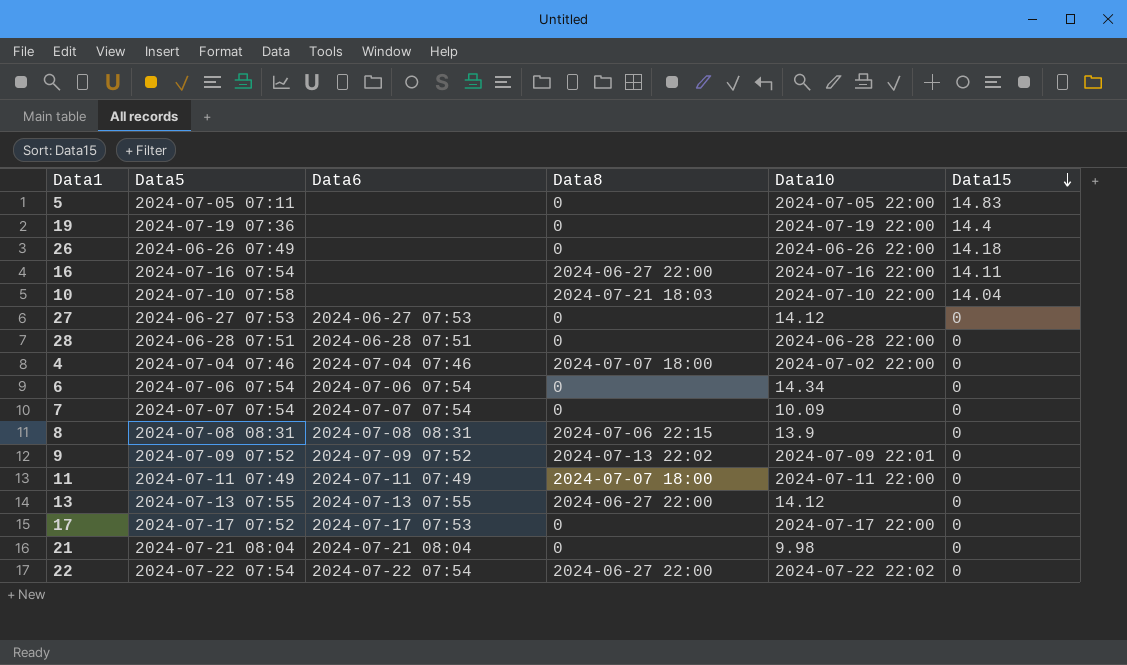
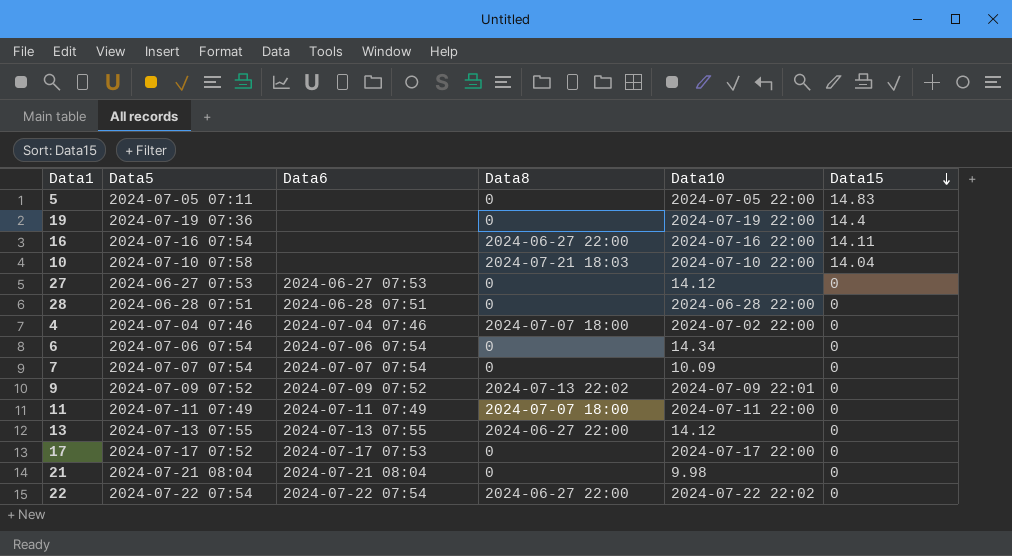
row 26: 2024-06-26 07:49 | none | 0 | 2024-06-26 22:00 | 14.18 -> none
row 8: 2024-07-08 08:31 | 2024-07-08 08:31 | 2024-07-06 22:15 | 13.9 | 0 -> none

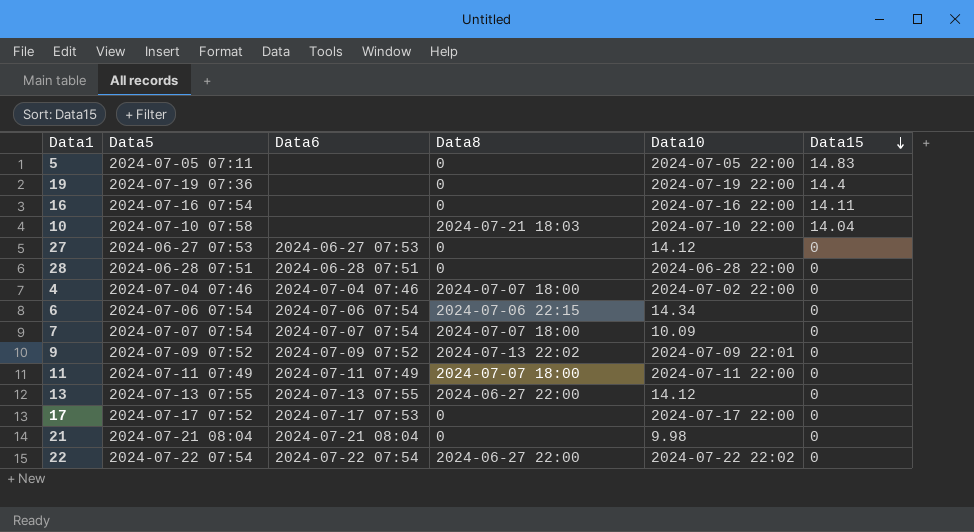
16 | Data8: 2024-06-27 22:00 -> 0
6 | Data8: 0 -> 2024-07-06 22:15
7 | Data8: 0 -> 2024-07-07 18:00

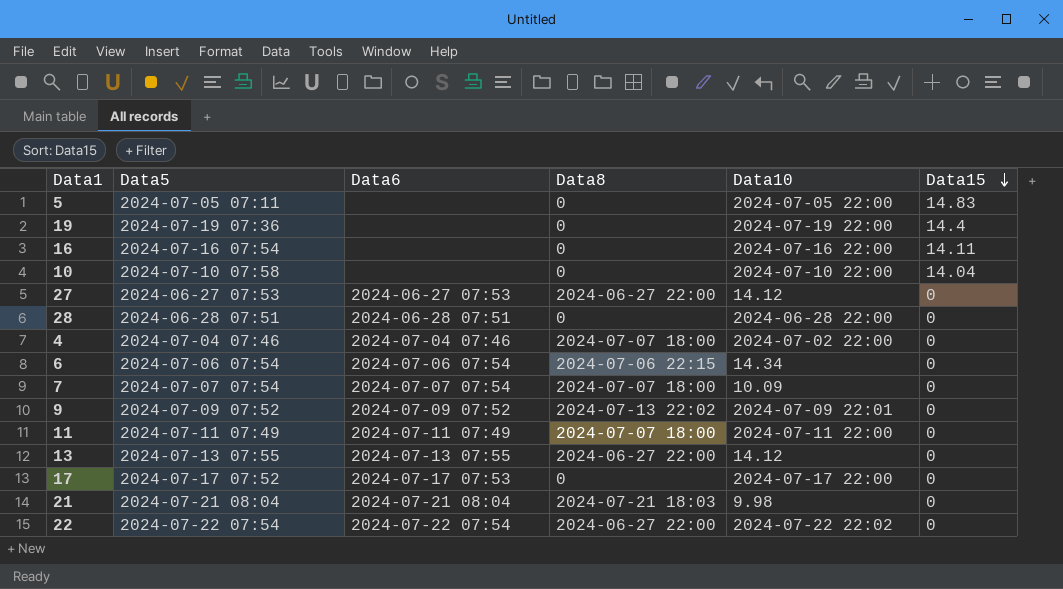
10 | Data8: 2024-07-21 18:03 -> 0
27 | Data8: 0 -> 2024-06-27 22:00
21 | Data8: 0 -> 2024-07-21 18:03

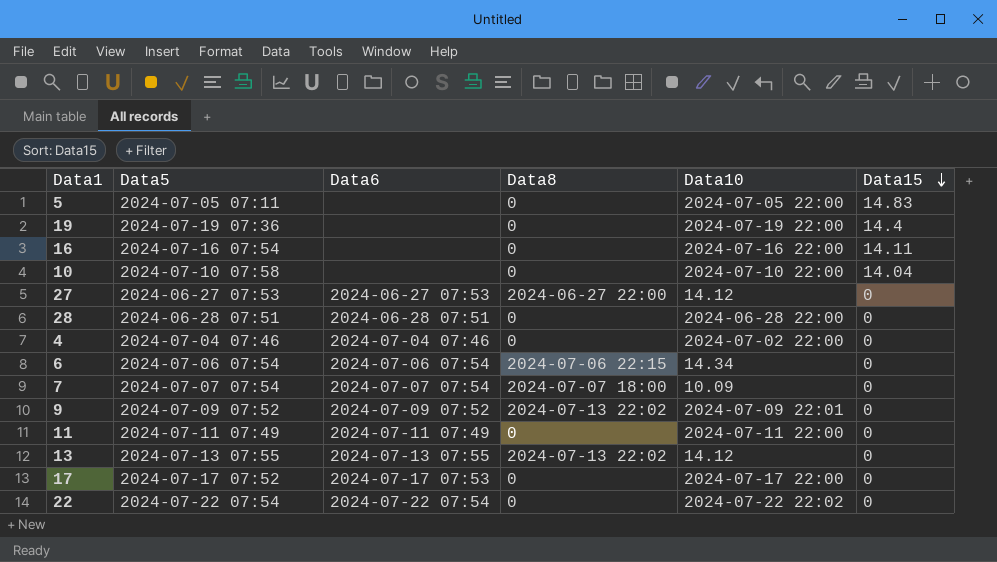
row 21: 2024-07-21 08:04 | 2024-07-21 08:04 | 2024-07-21 18:03 | 9.98 | 0 -> none
4 | Data8: 2024-07-07 18:00 -> 0
11 | Data8: 2024-07-07 18:00 -> 0
13 | Data8: 2024-06-27 22:00 -> 2024-07-13 22:02
22 | Data8: 2024-06-27 22:00 -> 0

